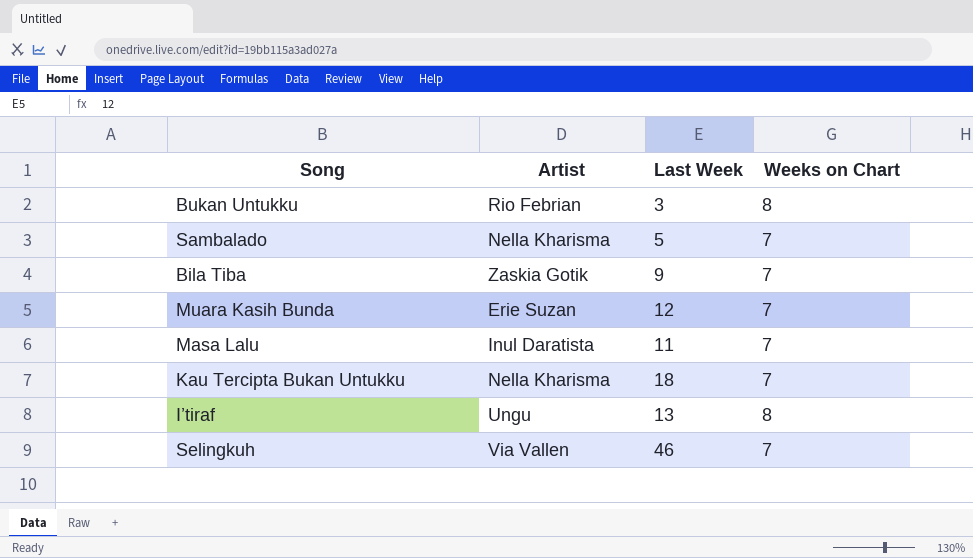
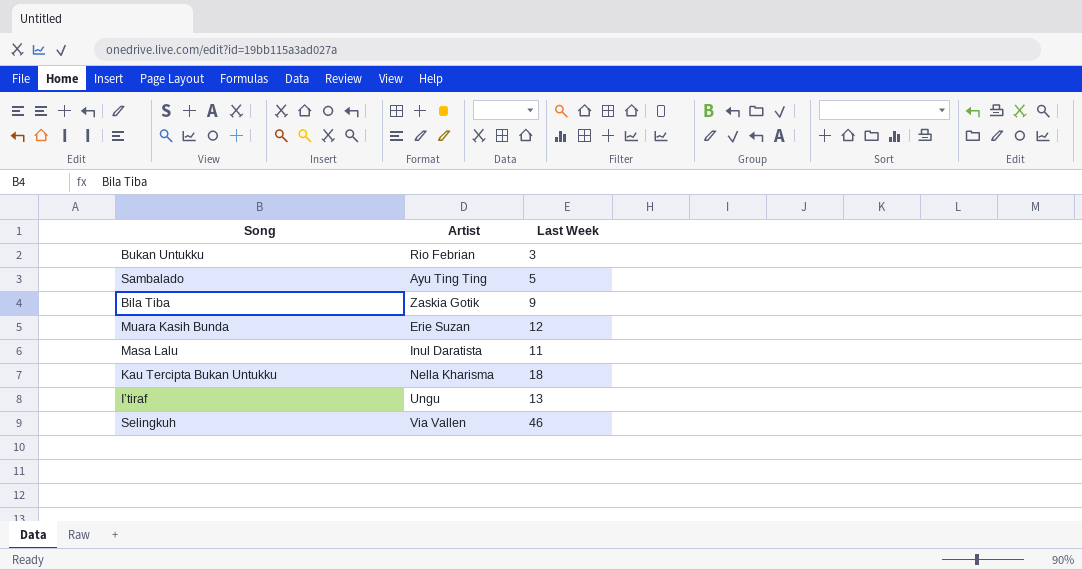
column Weeks on Chart | position: 4 -> none
Sambalado | Artist: Nella Kharisma -> Ayu Ting Ting

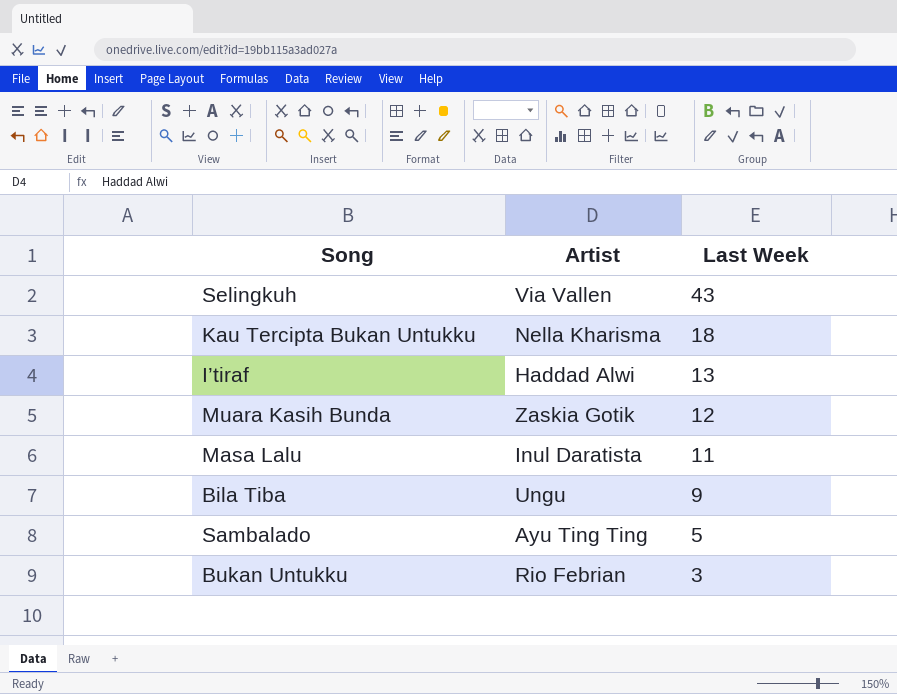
row order: none -> Last Week descending
Selingkuh | Last Week: 46 -> 43
I’tiraf | Artist: Ungu -> Haddad Alwi
Muara Kasih Bunda | Artist: Erie Suzan -> Zaskia Gotik
Bila Tiba | Artist: Zaskia Gotik -> Ungu

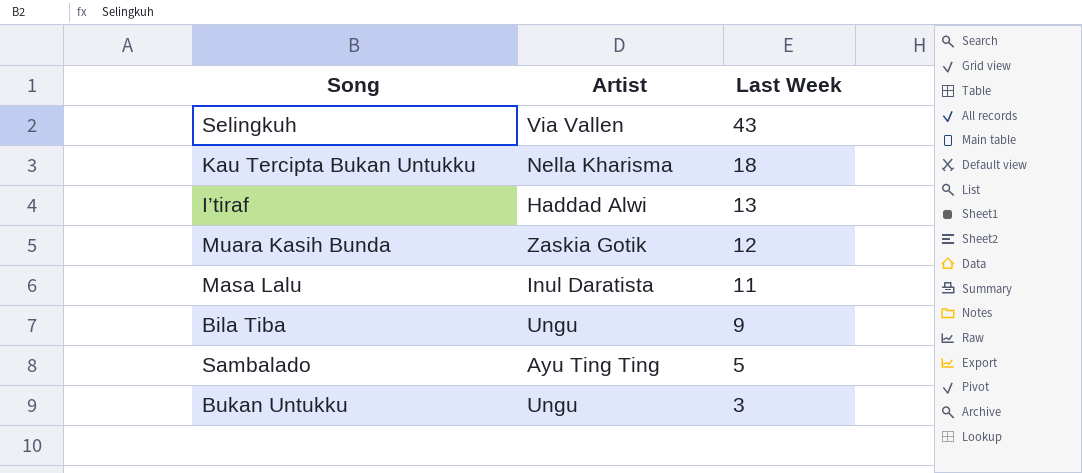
Bukan Untukku | Artist: Rio Febrian -> Ungu

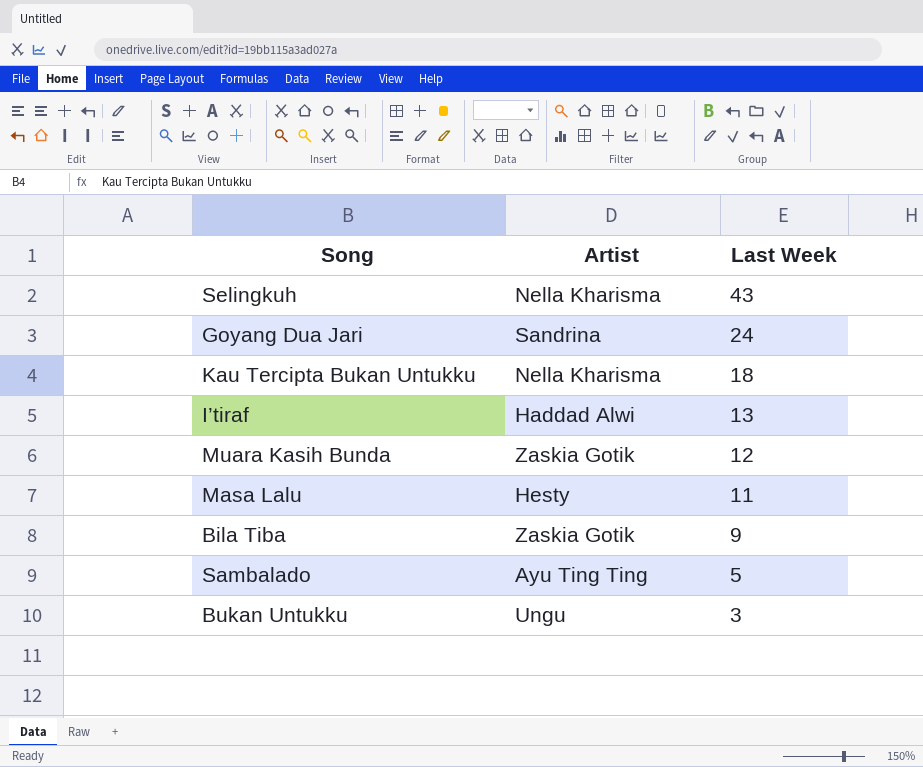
Selingkuh | Artist: Via Vallen -> Nella Kharisma
row Goyang Dua Jari: none -> Sandrina | 24
Masa Lalu | Artist: Inul Daratista -> Hesty
Bila Tiba | Artist: Ungu -> Zaskia Gotik

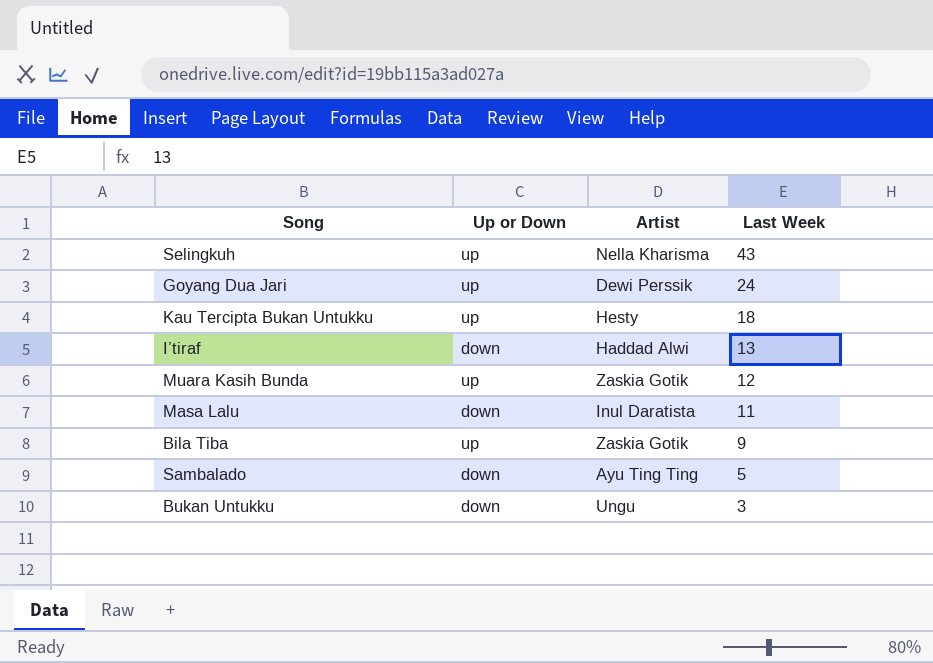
column Up or Down | position: none -> 2
Goyang Dua Jari | Artist: Sandrina -> Dewi Perssik
Kau Tercipta Bukan Untukku | Artist: Nella Kharisma -> Hesty
Masa Lalu | Artist: Hesty -> Inul Daratista

